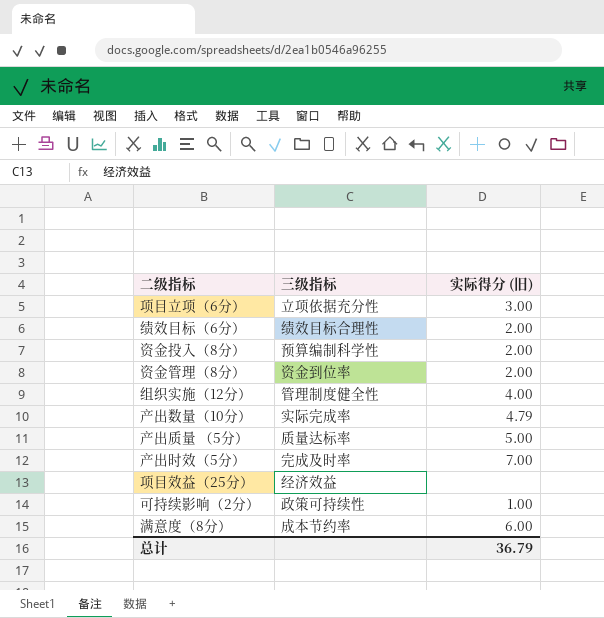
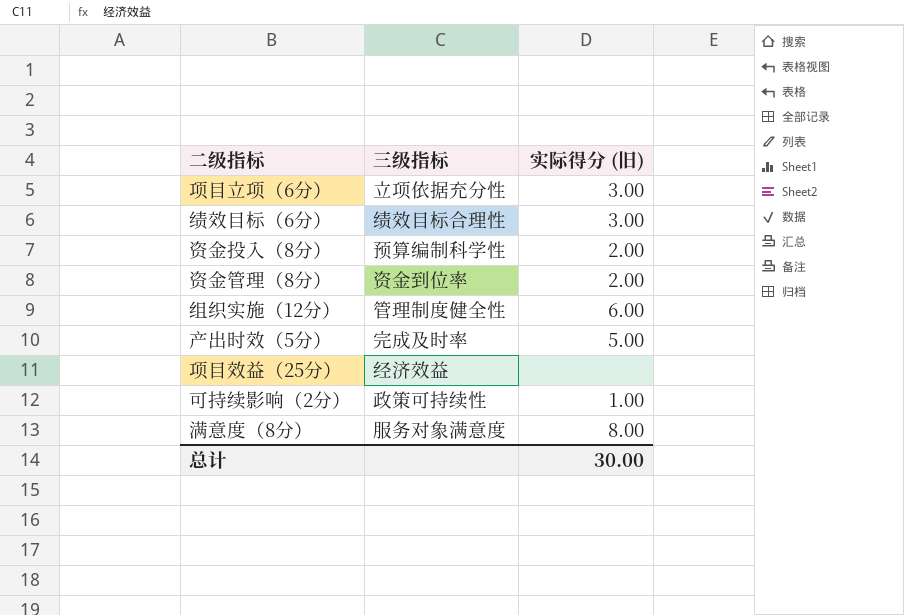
row 产出数量（10分）: 实际完成率 | 4.79 -> none
row 产出质量 （5分）: 质量达标率 | 5.00 -> none
绩效目标（6分） | 实际得分 (旧): 2.00 -> 3.00
组织实施（12分） | 实际得分 (旧): 4.00 -> 6.00
产出时效（5分） | 实际得分 (旧): 7.00 -> 5.00
满意度（8分） | 三级指标: 成本节约率 -> 服务对象满意度
满意度（8分） | 实际得分 (旧): 6.00 -> 8.00
总计 | 实际得分 (旧): 36.79 -> 30.00

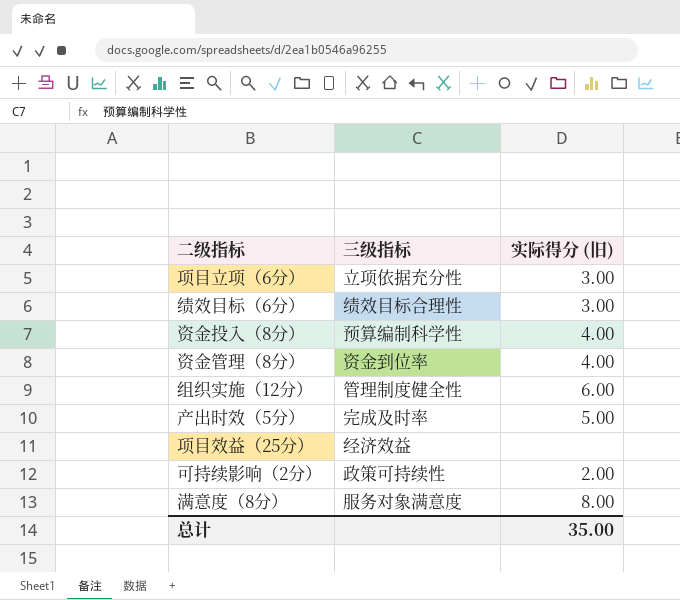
资金投入（8分） | 实际得分 (旧): 2.00 -> 4.00
资金管理（8分） | 实际得分 (旧): 2.00 -> 4.00
可持续影响（2分） | 实际得分 (旧): 1.00 -> 2.00
总计 | 实际得分 (旧): 30.00 -> 35.00

